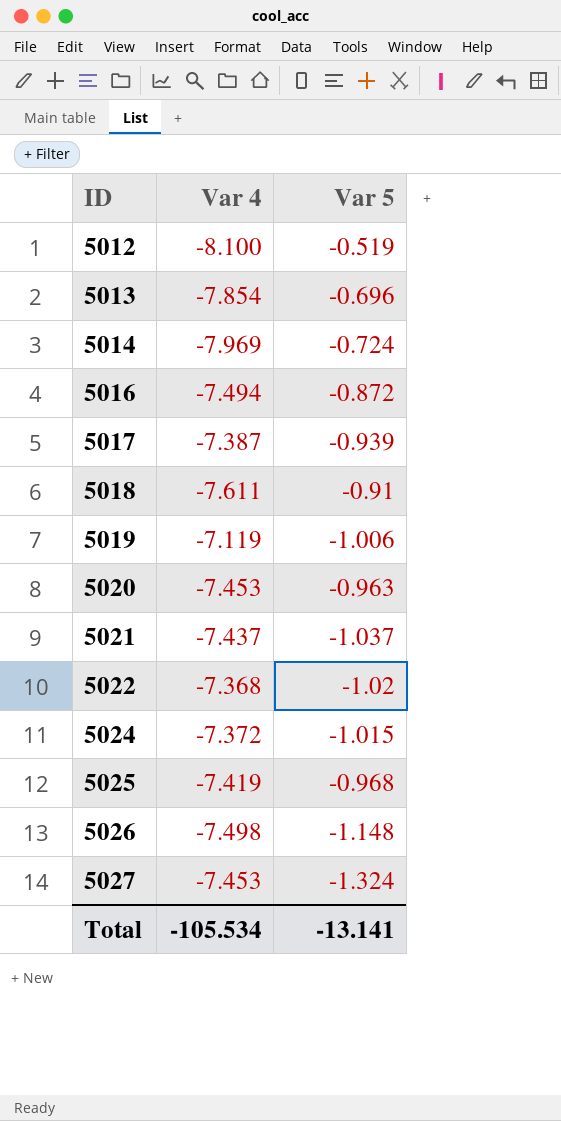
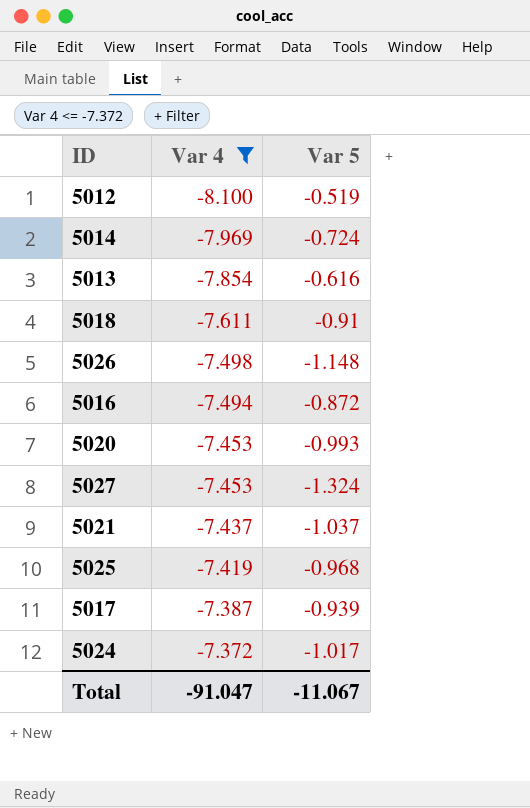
filter: none -> Var 4 <= -7.372
row order: ID ascending -> Var 4 ascending
5013 | Var 5: -0.696 -> -0.616
5020 | Var 5: -0.963 -> -0.993
5024 | Var 5: -1.015 -> -1.017
Total | Var 4: -105.534 -> -91.047
Total | Var 5: -13.141 -> -11.067

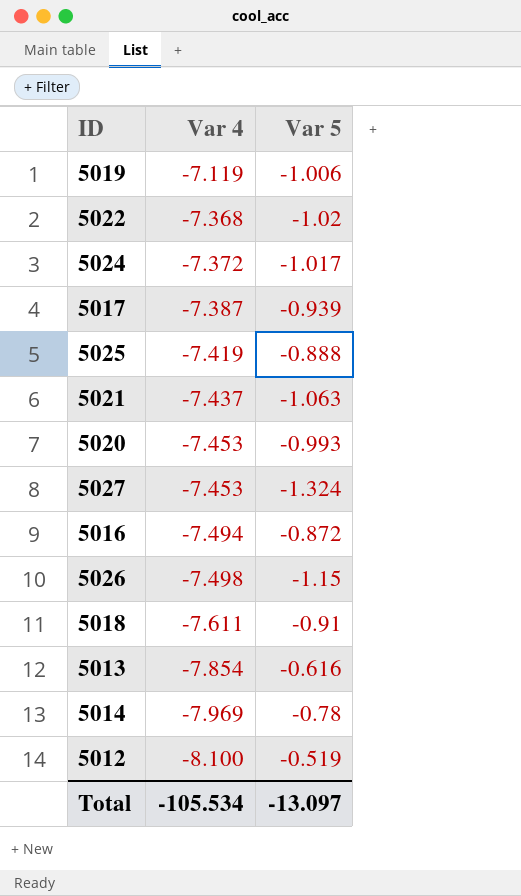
filter: Var 4 <= -7.372 -> none
row order: Var 4 ascending -> Var 4 descending
5025 | Var 5: -0.968 -> -0.888
5021 | Var 5: -1.037 -> -1.063
5026 | Var 5: -1.148 -> -1.15
5014 | Var 5: -0.724 -> -0.78
Total | Var 4: -91.047 -> -105.534
Total | Var 5: -11.067 -> -13.097

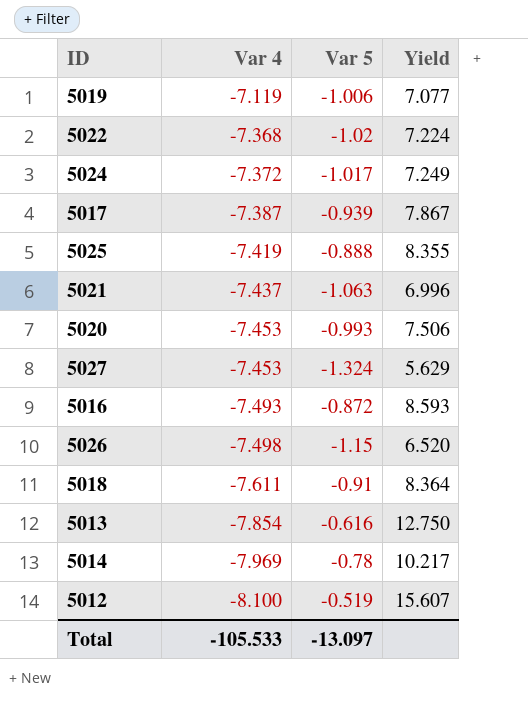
column Yield | formula: none -> [Var 4] / [Var 5]
5016 | Var 4: -7.494 -> -7.493
Total | Var 4: -105.534 -> -105.533

